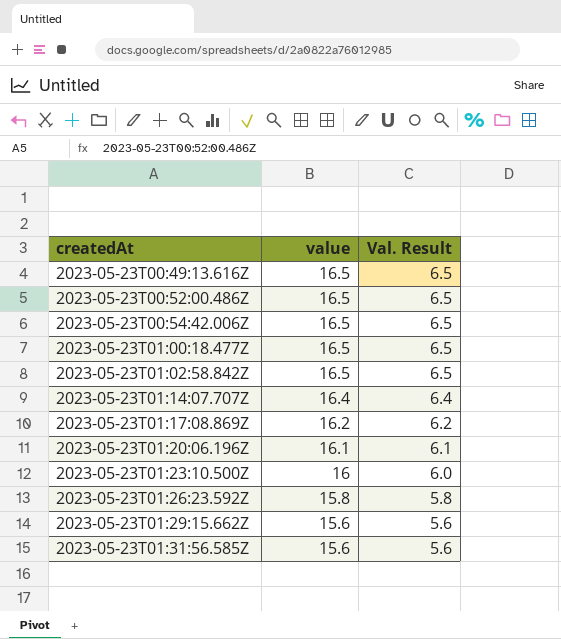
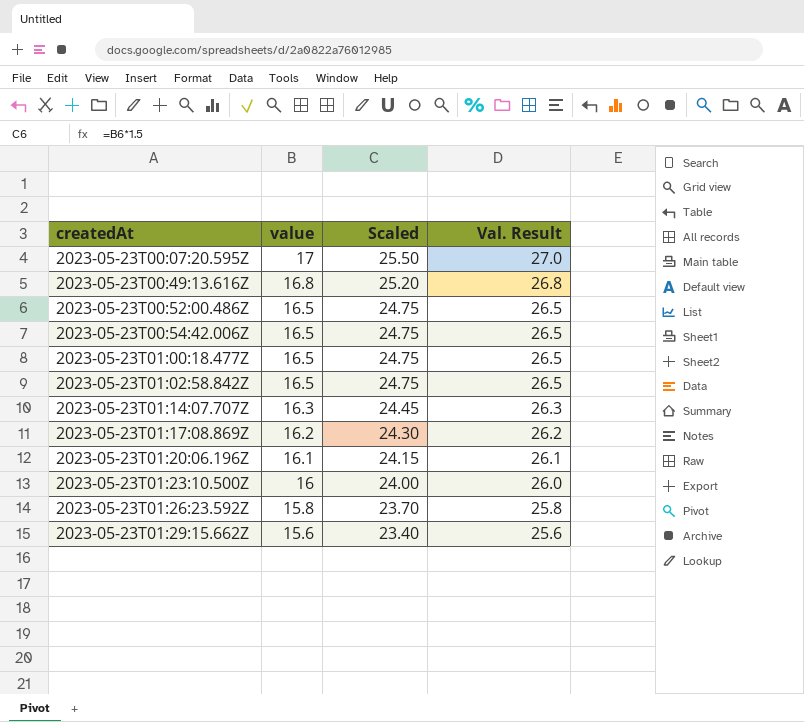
column Scaled | formula: none -> [value] * 1.5
column Val. Result | formula: [value] - 10 -> [value] + 10
row 2023-05-23T01:31:56.585Z: 15.6 | 5.6 -> none
row 2023-05-23T00:07:20.595Z: none -> 17 | 25.50 | 27.0
2023-05-23T00:49:13.616Z | value: 16.5 -> 16.8
2023-05-23T01:14:07.707Z | value: 16.4 -> 16.3

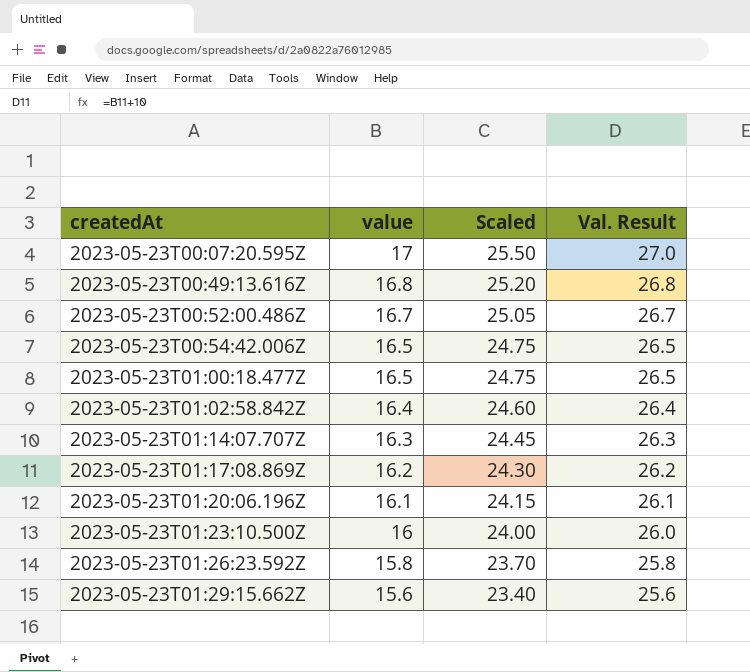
2023-05-23T00:52:00.486Z | value: 16.5 -> 16.7
2023-05-23T00:52:00.486Z | Scaled: 24.75 -> 25.05
2023-05-23T00:52:00.486Z | Val. Result: 26.5 -> 26.7
2023-05-23T01:02:58.842Z | value: 16.5 -> 16.4
2023-05-23T01:02:58.842Z | Scaled: 24.75 -> 24.60
2023-05-23T01:02:58.842Z | Val. Result: 26.5 -> 26.4

